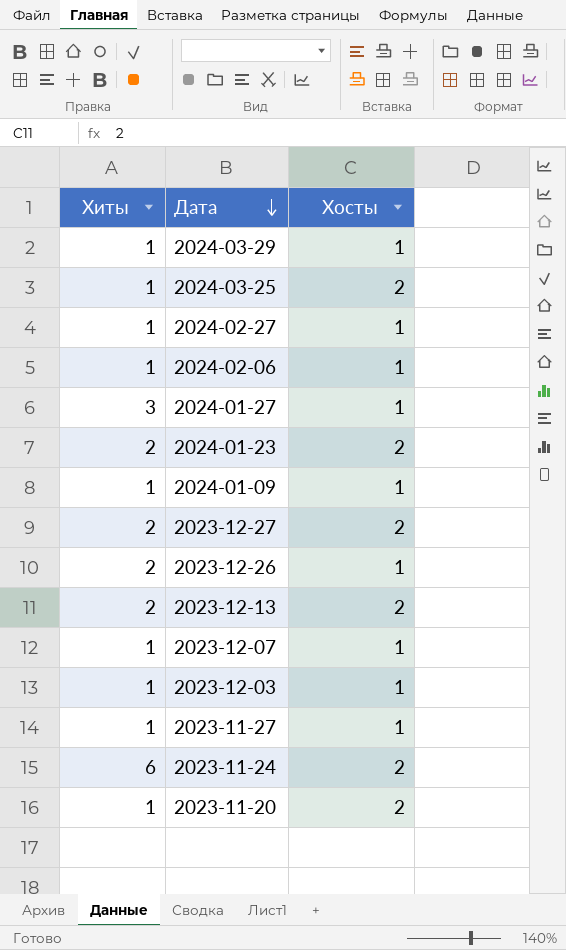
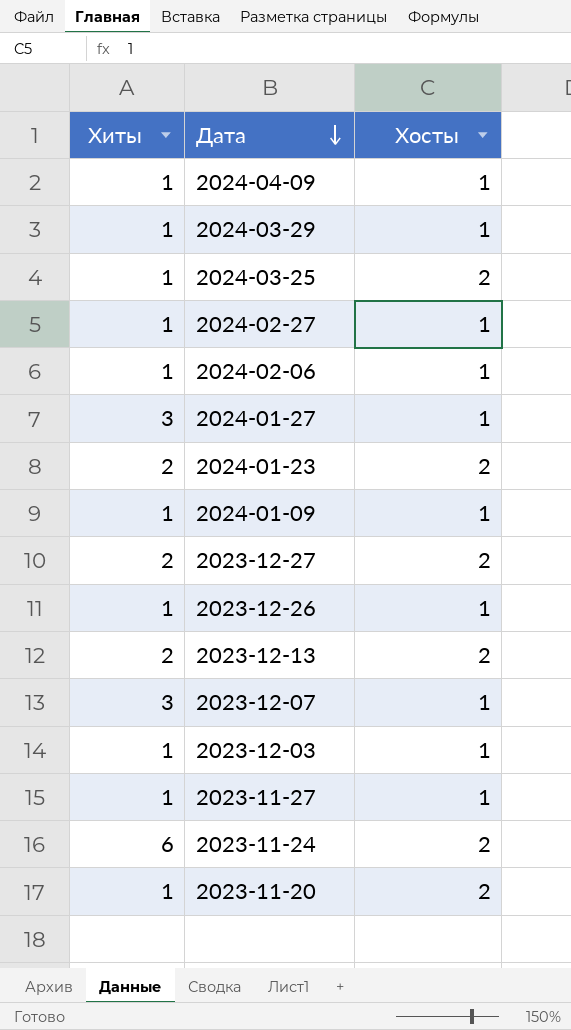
row 2024-04-09: none -> 1 | 1
2023-12-26 | Хиты: 2 -> 1
2023-12-07 | Хиты: 1 -> 3

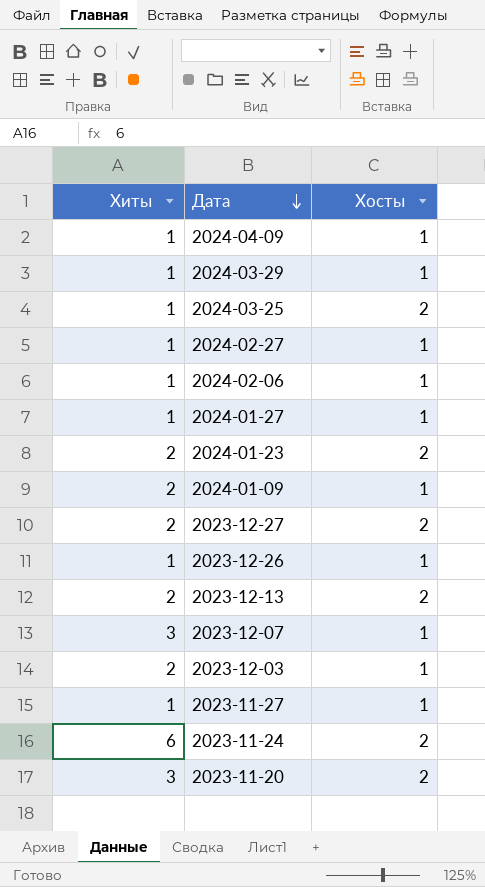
2024-01-27 | Хиты: 3 -> 1
2024-01-09 | Хиты: 1 -> 2
2023-12-03 | Хиты: 1 -> 2
2023-11-20 | Хиты: 1 -> 3

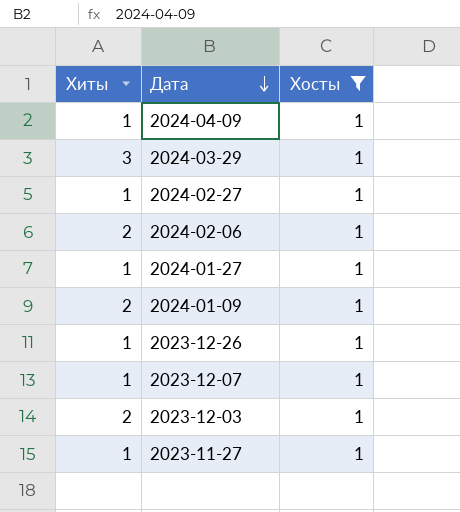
filter: none -> Хосты = 1
2024-03-29 | Хиты: 1 -> 3
2024-02-06 | Хиты: 1 -> 2
2023-12-07 | Хиты: 3 -> 1

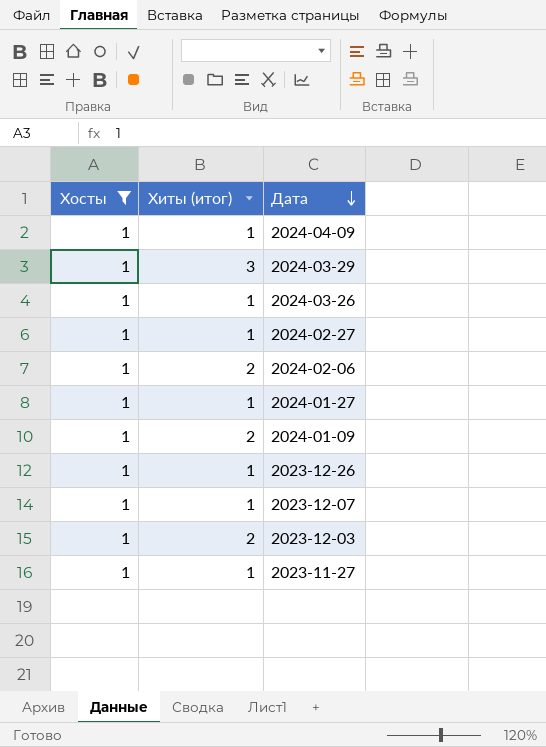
column Хосты | position: 3 -> 1
column name: Хиты -> Хиты (итог)
row 2024-03-26: none -> 1 | 1

